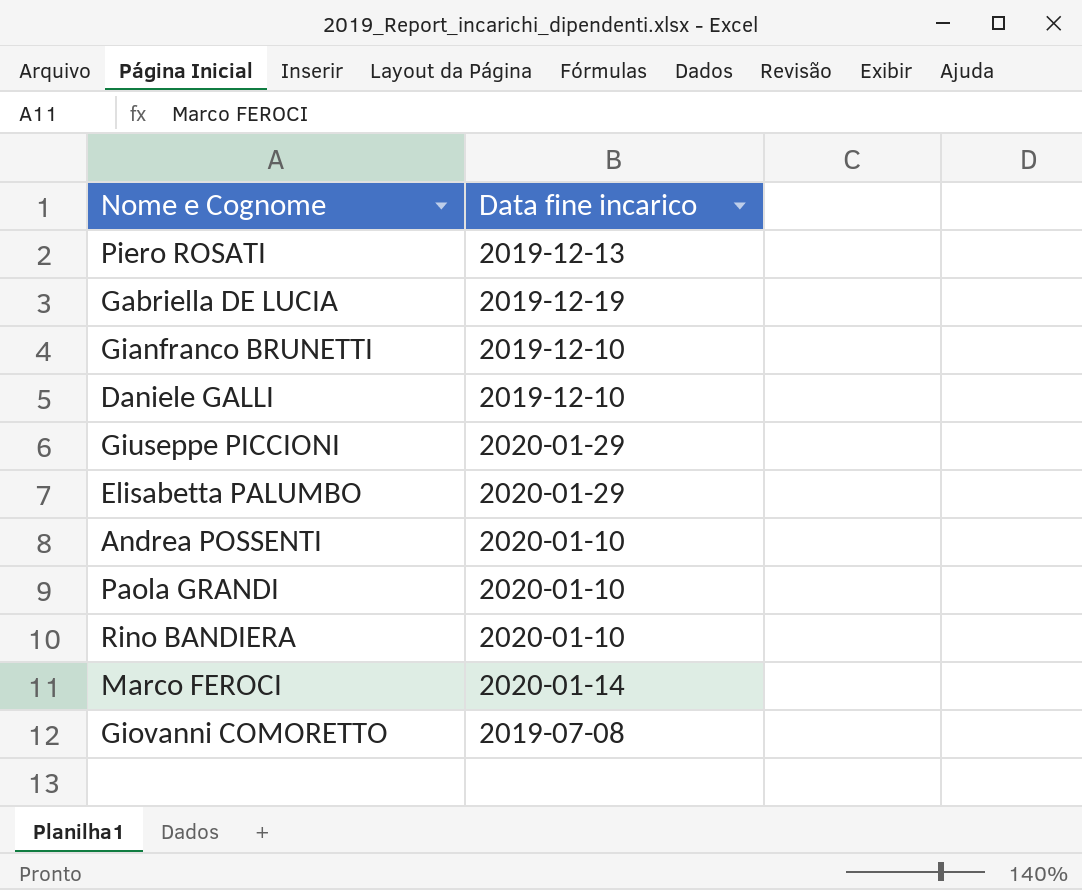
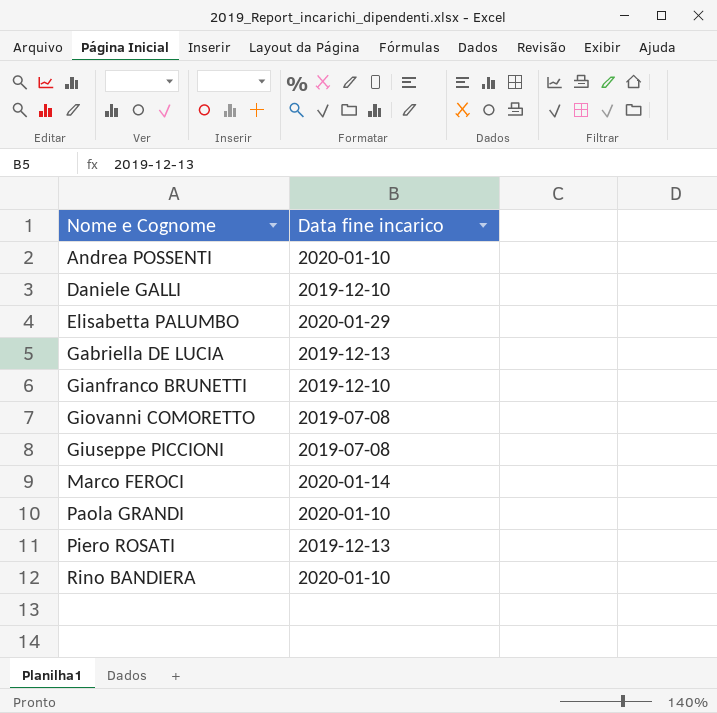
row order: none -> Nome e Cognome ascending
Gabriella DE LUCIA | Data fine incarico: 2019-12-19 -> 2019-12-13
Giuseppe PICCIONI | Data fine incarico: 2020-01-29 -> 2019-07-08

